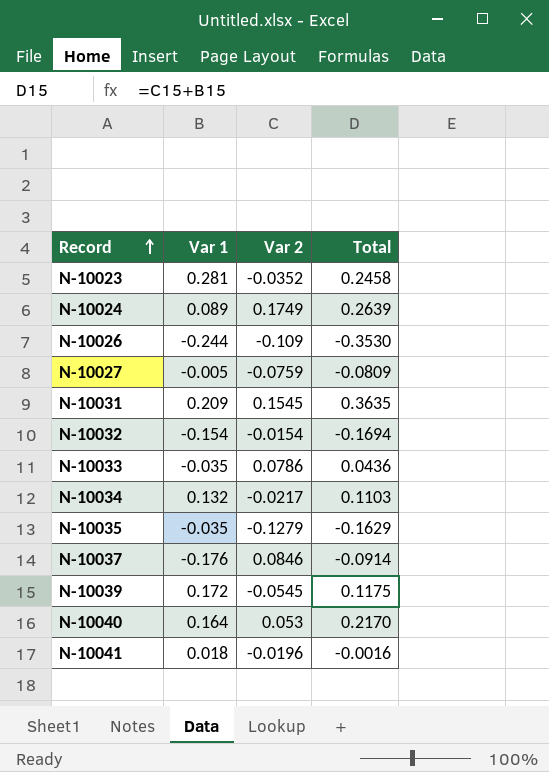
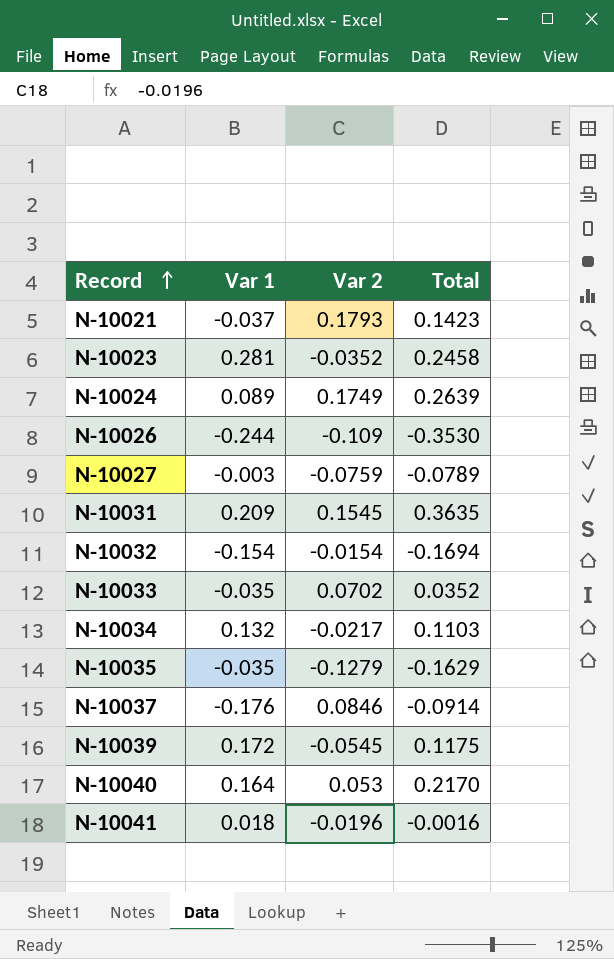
row N-10021: none -> -0.037 | 0.1793 | 0.1423
N-10027 | Var 1: -0.005 -> -0.003
N-10027 | Total: -0.0809 -> -0.0789
N-10033 | Var 2: 0.0786 -> 0.0702
N-10033 | Total: 0.0436 -> 0.0352

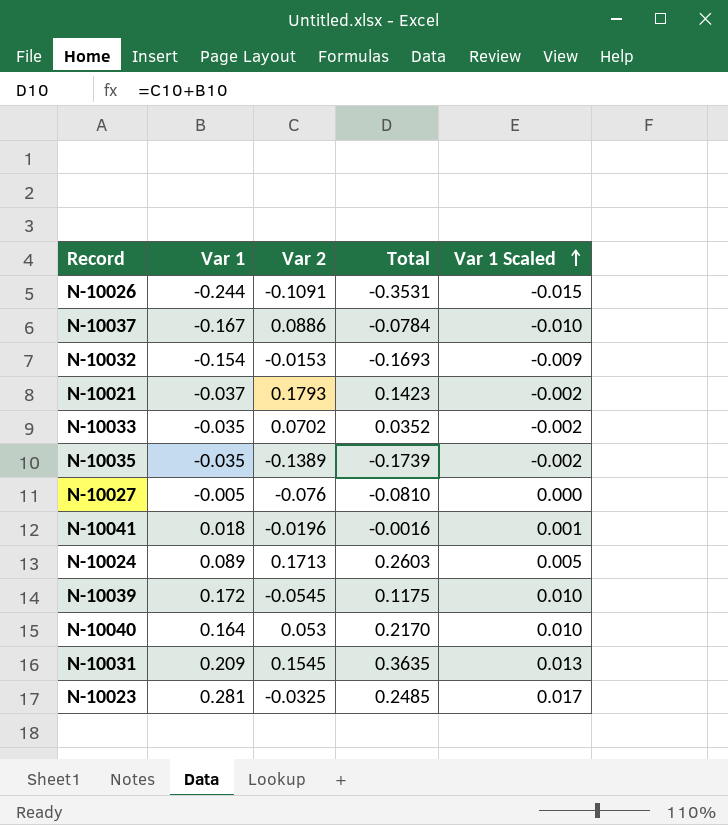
row order: Record ascending -> Var 1 Scaled ascending
column Var 1 Scaled | formula: none -> [Var 1] * 0.06
row N-10034: 0.132 | -0.0217 | 0.1103 -> none
N-10026 | Var 2: -0.109 -> -0.1091
N-10026 | Total: -0.3530 -> -0.3531
N-10037 | Var 1: -0.176 -> -0.167
N-10037 | Var 2: 0.0846 -> 0.0886
N-10037 | Total: -0.0914 -> -0.0784
N-10032 | Var 2: -0.0154 -> -0.0153
N-10032 | Total: -0.1694 -> -0.1693
N-10035 | Var 2: -0.1279 -> -0.1389
N-10035 | Total: -0.1629 -> -0.1739
N-10027 | Var 1: -0.003 -> -0.005
N-10027 | Var 2: -0.0759 -> -0.076
N-10027 | Total: -0.0789 -> -0.0810
N-10024 | Var 2: 0.1749 -> 0.1713
N-10024 | Total: 0.2639 -> 0.2603
N-10023 | Var 2: -0.0352 -> -0.0325
N-10023 | Total: 0.2458 -> 0.2485

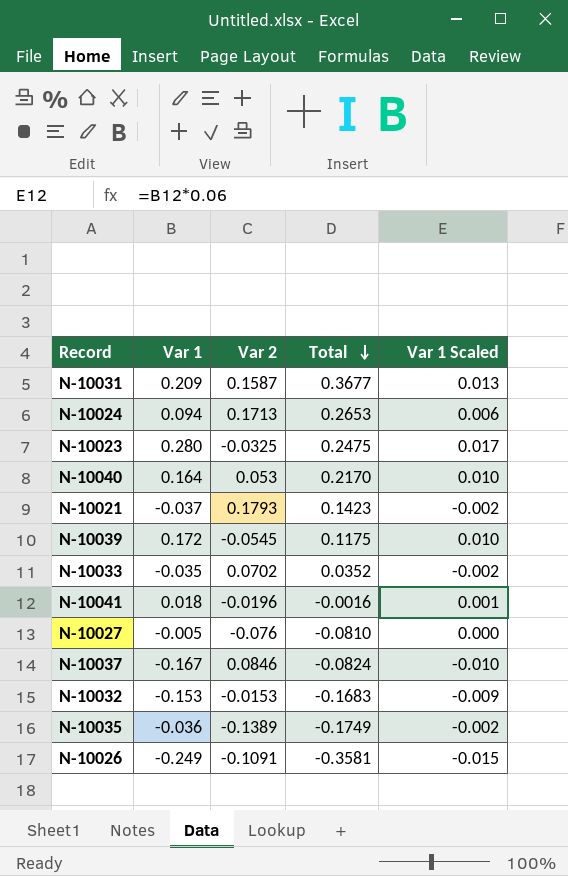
row order: Var 1 Scaled ascending -> Total descending
N-10031 | Var 2: 0.1545 -> 0.1587
N-10031 | Total: 0.3635 -> 0.3677
N-10024 | Var 1: 0.089 -> 0.094
N-10024 | Total: 0.2603 -> 0.2653
N-10024 | Var 1 Scaled: 0.005 -> 0.006
N-10023 | Var 1: 0.281 -> 0.280
N-10023 | Total: 0.2485 -> 0.2475
N-10037 | Var 2: 0.0886 -> 0.0846
N-10037 | Total: -0.0784 -> -0.0824
N-10032 | Var 1: -0.154 -> -0.153
N-10032 | Total: -0.1693 -> -0.1683
N-10035 | Var 1: -0.035 -> -0.036
N-10035 | Total: -0.1739 -> -0.1749
N-10026 | Var 1: -0.244 -> -0.249
N-10026 | Total: -0.3531 -> -0.3581

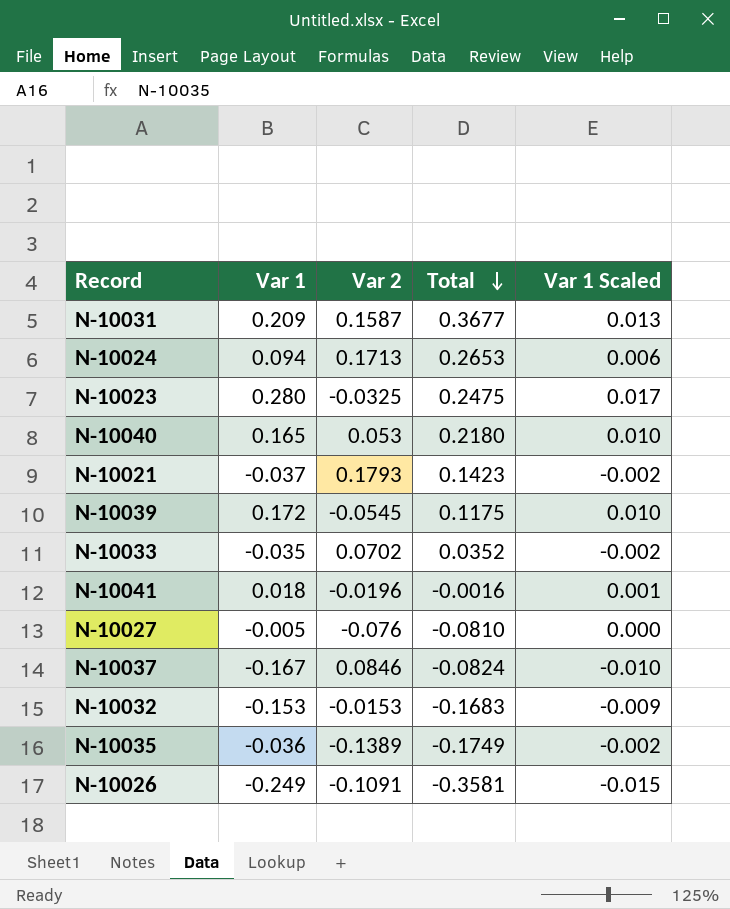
N-10040 | Var 1: 0.164 -> 0.165
N-10040 | Total: 0.2170 -> 0.2180

